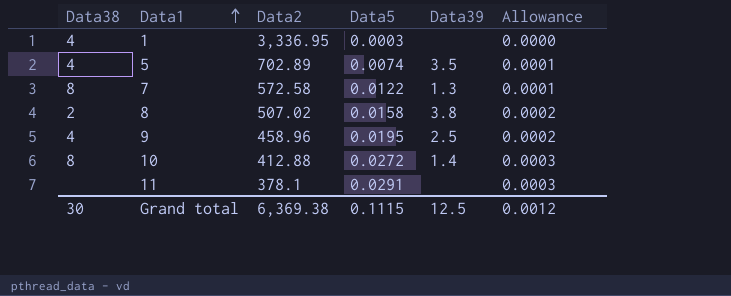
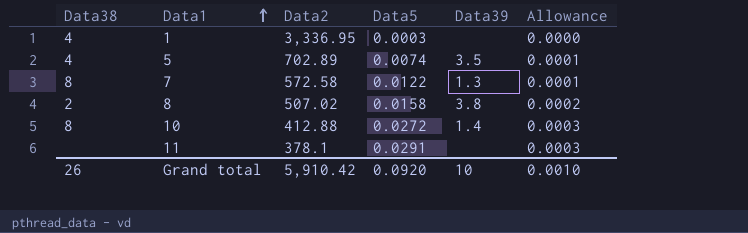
row 9: 4 | 458.96 | 0.0195 | 2.5 | 0.0002 -> none
Grand total | Data38: 30 -> 26
Grand total | Data2: 6,369.38 -> 5,910.42
Grand total | Data5: 0.1115 -> 0.0920
Grand total | Data39: 12.5 -> 10
Grand total | Allowance: 0.0012 -> 0.0010

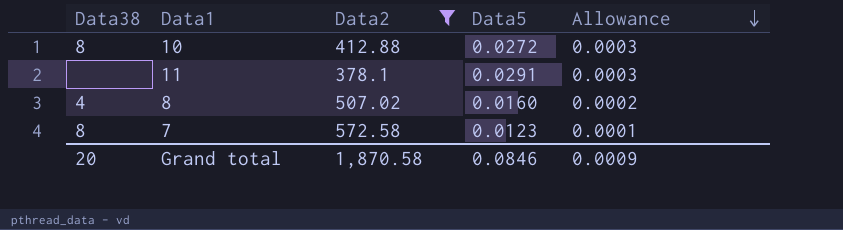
filter: none -> Data2 <= 572.58
row order: Data1 ascending -> Allowance descending
column Data39 | position: 5 -> none
8 | Data38: 2 -> 4
8 | Data5: 0.0158 -> 0.0160
7 | Data5: 0.0122 -> 0.0123
Grand total | Data38: 26 -> 20
Grand total | Data2: 5,910.42 -> 1,870.58
Grand total | Data5: 0.0920 -> 0.0846
Grand total | Allowance: 0.0010 -> 0.0009

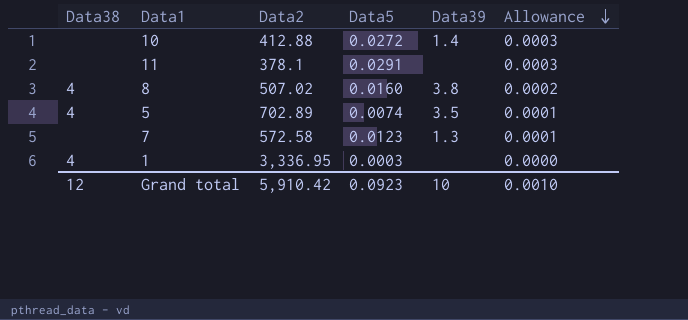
filter: Data2 <= 572.58 -> none
column Data39 | position: none -> 5
10 | Data38: 8 -> none
7 | Data38: 8 -> none
Grand total | Data38: 20 -> 12
Grand total | Data2: 1,870.58 -> 5,910.42
Grand total | Data5: 0.0846 -> 0.0923
Grand total | Allowance: 0.0009 -> 0.0010

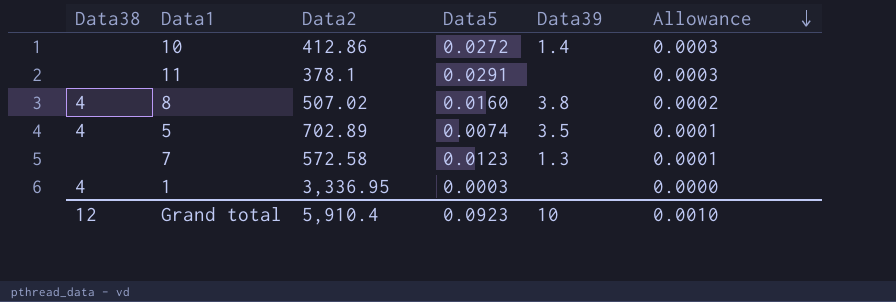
10 | Data2: 412.88 -> 412.86
Grand total | Data2: 5,910.42 -> 5,910.4

